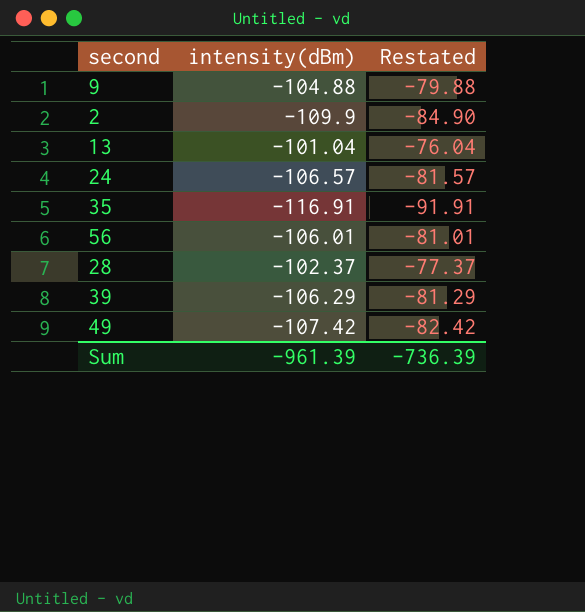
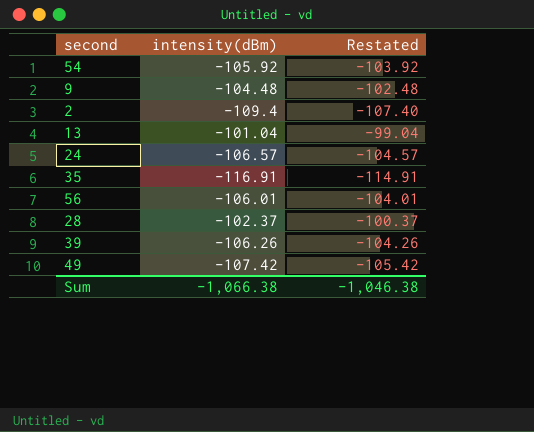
column Restated | formula: [intensity(dBm)] + 25 -> [intensity(dBm)] + 2
row 54: none -> -105.92 | -103.92
9 | intensity(dBm): -104.88 -> -104.48
2 | intensity(dBm): -109.9 -> -109.4
39 | intensity(dBm): -106.29 -> -106.26
Sum | intensity(dBm): -961.39 -> -1,066.38
Sum | Restated: -736.39 -> -1,046.38

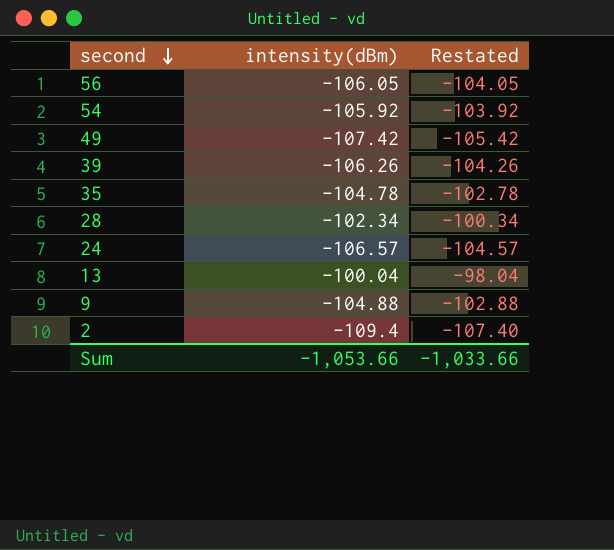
row order: none -> second descending
56 | intensity(dBm): -106.01 -> -106.05
56 | Restated: -104.01 -> -104.05
35 | intensity(dBm): -116.91 -> -104.78
35 | Restated: -114.91 -> -102.78
28 | intensity(dBm): -102.37 -> -102.34
28 | Restated: -100.37 -> -100.34
13 | intensity(dBm): -101.04 -> -100.04
13 | Restated: -99.04 -> -98.04
9 | intensity(dBm): -104.48 -> -104.88
9 | Restated: -102.48 -> -102.88
Sum | intensity(dBm): -1,066.38 -> -1,053.66
Sum | Restated: -1,046.38 -> -1,033.66

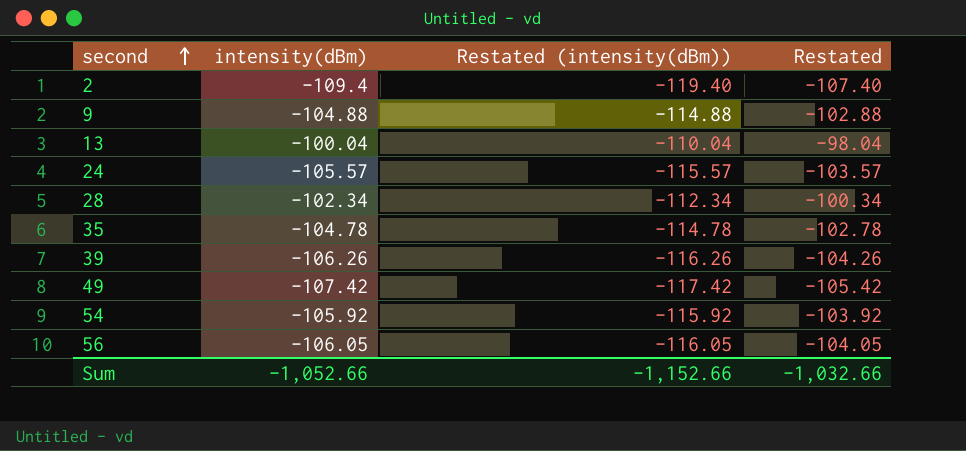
row order: second descending -> second ascending
column Restated (intensity(dBm)) | formula: none -> [intensity(dBm)] - 10
24 | intensity(dBm): -106.57 -> -105.57
24 | Restated: -104.57 -> -103.57
Sum | intensity(dBm): -1,053.66 -> -1,052.66
Sum | Restated: -1,033.66 -> -1,032.66

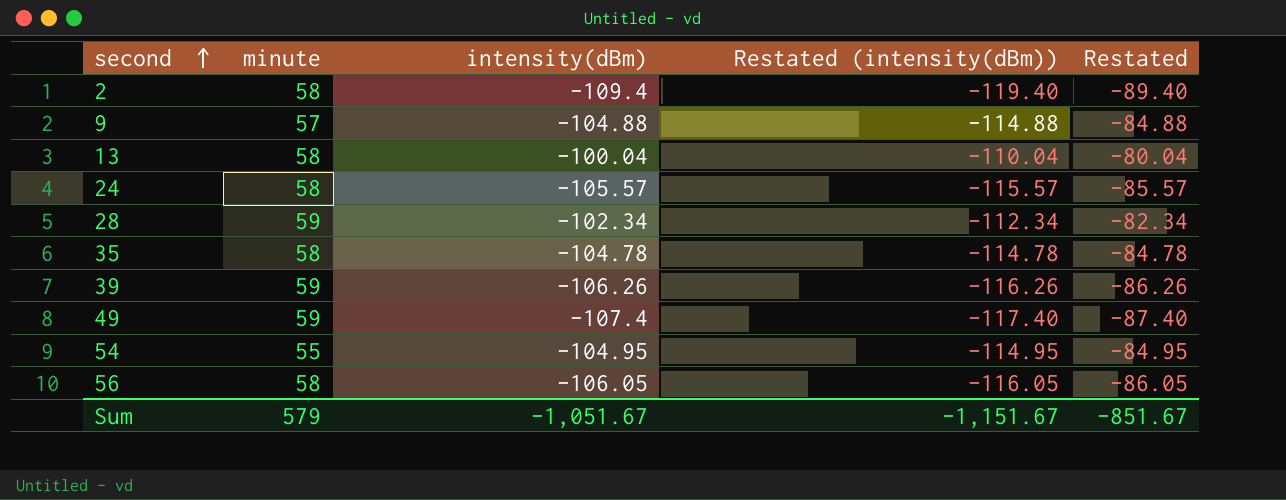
column minute | position: none -> 2
column Restated | formula: [intensity(dBm)] + 2 -> [intensity(dBm)] + 20
49 | intensity(dBm): -107.42 -> -107.4
49 | Restated (intensity(dBm)): -117.42 -> -117.40
54 | intensity(dBm): -105.92 -> -104.95
54 | Restated (intensity(dBm)): -115.92 -> -114.95
Sum | intensity(dBm): -1,052.66 -> -1,051.67
Sum | Restated (intensity(dBm)): -1,152.66 -> -1,151.67
Sum | Restated: -1,032.66 -> -851.67

